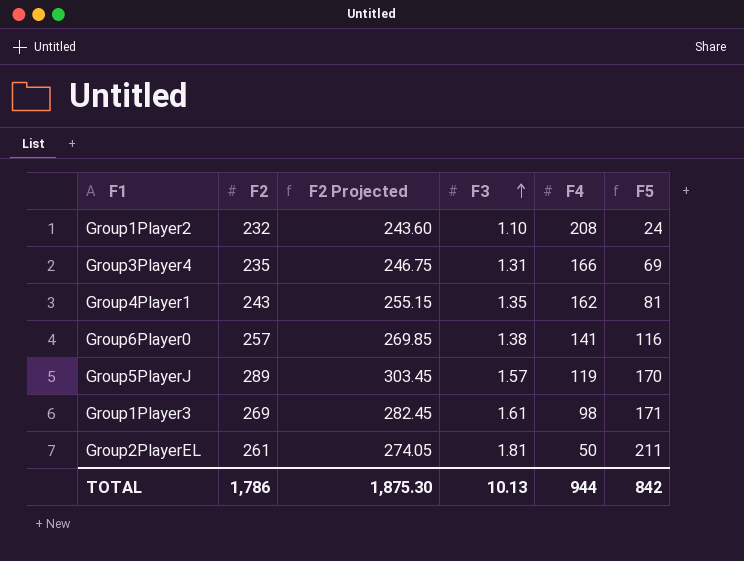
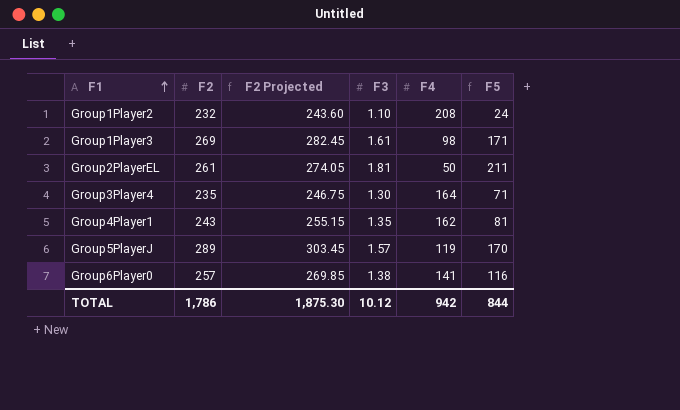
row order: F3 ascending -> F1 ascending
Group3Player4 | F3: 1.31 -> 1.30
Group3Player4 | F4: 166 -> 164
Group3Player4 | F5: 69 -> 71
TOTAL | F3: 10.13 -> 10.12
TOTAL | F4: 944 -> 942
TOTAL | F5: 842 -> 844

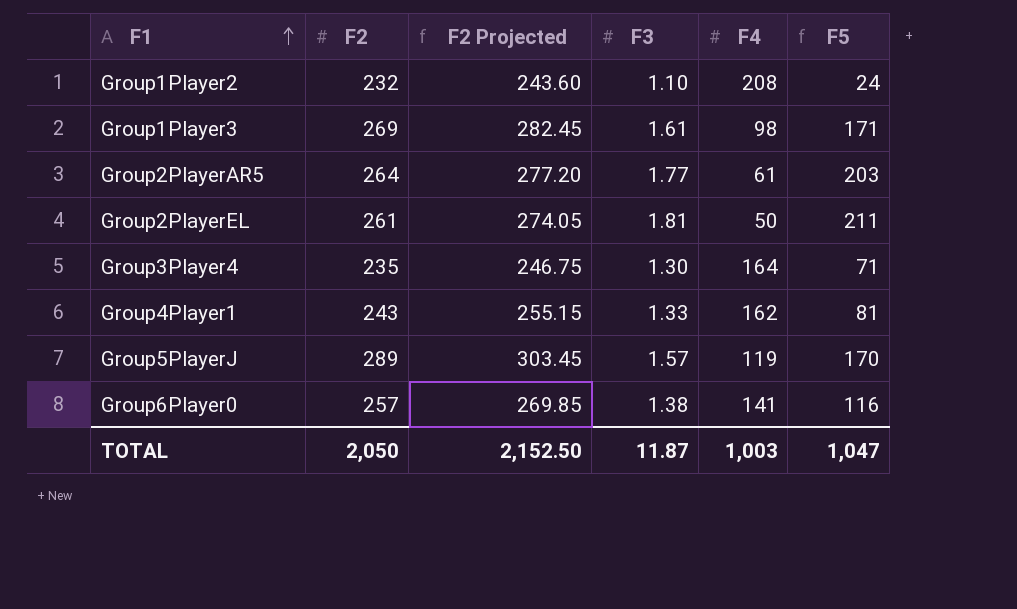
row Group2PlayerAR5: none -> 264 | 277.20 | 1.77 | 61 | 203
Group4Player1 | F3: 1.35 -> 1.33
TOTAL | F2: 1,786 -> 2,050
TOTAL | F2 Projected: 1,875.30 -> 2,152.50
TOTAL | F3: 10.12 -> 11.87
TOTAL | F4: 942 -> 1,003
TOTAL | F5: 844 -> 1,047

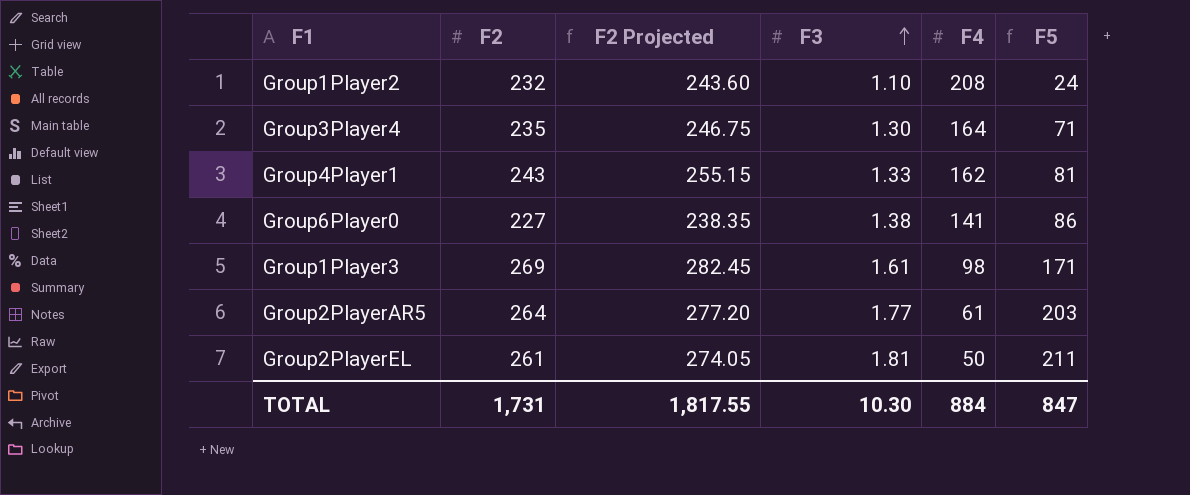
row order: F1 ascending -> F3 ascending
row Group5PlayerJ: 289 | 303.45 | 1.57 | 119 | 170 -> none
Group6Player0 | F2: 257 -> 227
Group6Player0 | F2 Projected: 269.85 -> 238.35
Group6Player0 | F5: 116 -> 86
TOTAL | F2: 2,050 -> 1,731
TOTAL | F2 Projected: 2,152.50 -> 1,817.55
TOTAL | F3: 11.87 -> 10.30
TOTAL | F4: 1,003 -> 884
TOTAL | F5: 1,047 -> 847

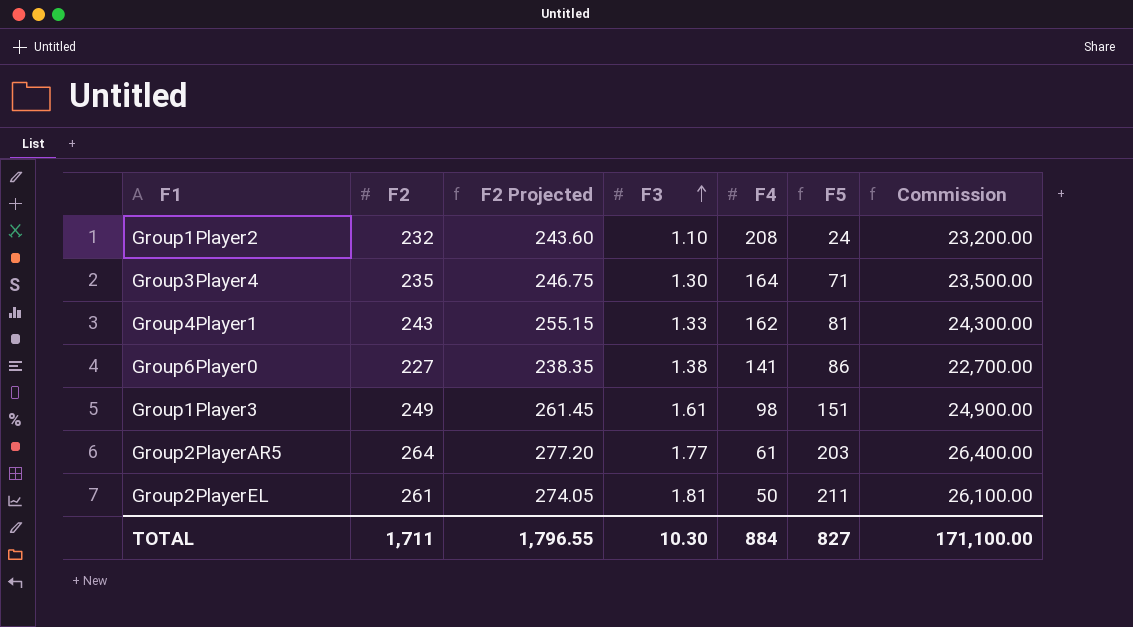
column Commission | formula: none -> [F2] * 100
Group1Player3 | F2: 269 -> 249
Group1Player3 | F2 Projected: 282.45 -> 261.45
Group1Player3 | F5: 171 -> 151
TOTAL | F2: 1,731 -> 1,711
TOTAL | F2 Projected: 1,817.55 -> 1,796.55
TOTAL | F5: 847 -> 827

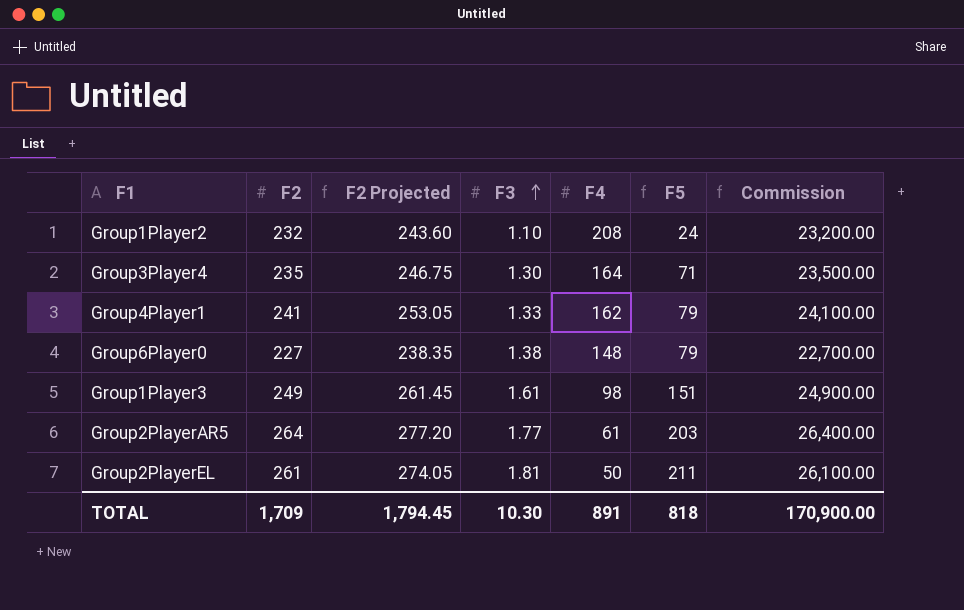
Group4Player1 | F2: 243 -> 241
Group4Player1 | F2 Projected: 255.15 -> 253.05
Group4Player1 | F5: 81 -> 79
Group4Player1 | Commission: 24,300.00 -> 24,100.00
Group6Player0 | F4: 141 -> 148
Group6Player0 | F5: 86 -> 79
TOTAL | F2: 1,711 -> 1,709
TOTAL | F2 Projected: 1,796.55 -> 1,794.45
TOTAL | F4: 884 -> 891
TOTAL | F5: 827 -> 818
TOTAL | Commission: 171,100.00 -> 170,900.00

